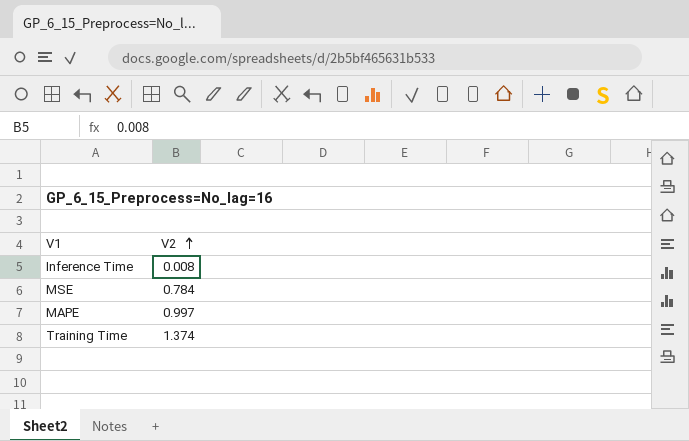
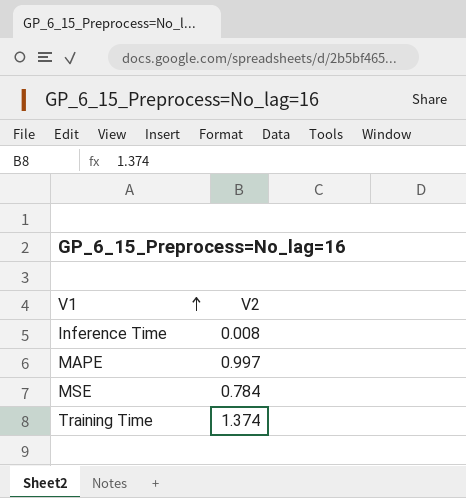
row order: V2 ascending -> V1 ascending

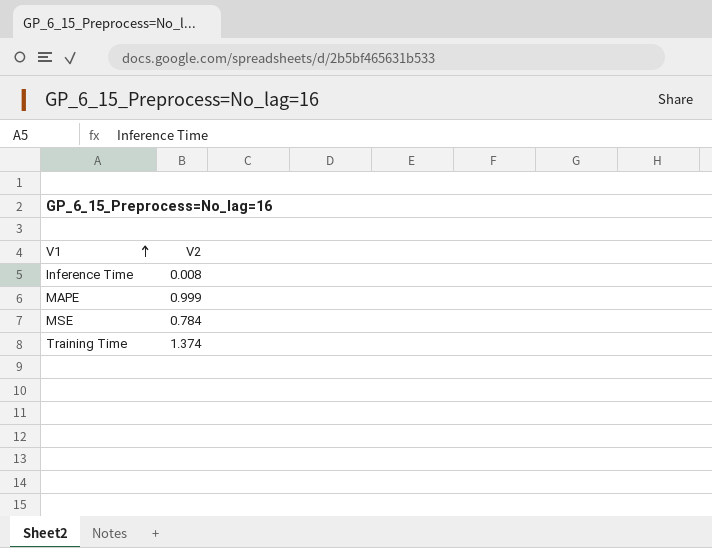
MAPE | V2: 0.997 -> 0.999

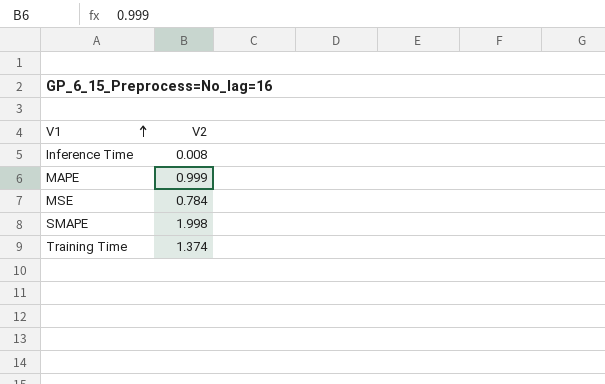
row SMAPE: none -> 1.998

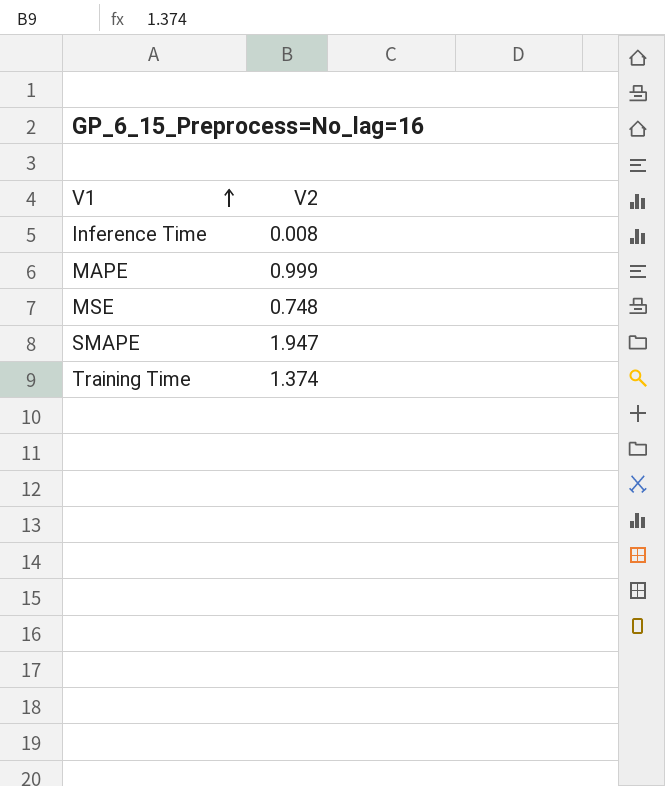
MSE | V2: 0.784 -> 0.748
SMAPE | V2: 1.998 -> 1.947

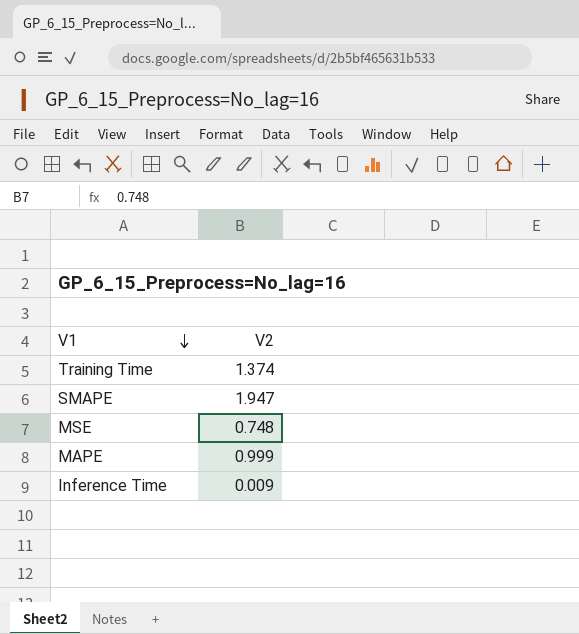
row order: V1 ascending -> V1 descending
Inference Time | V2: 0.008 -> 0.009

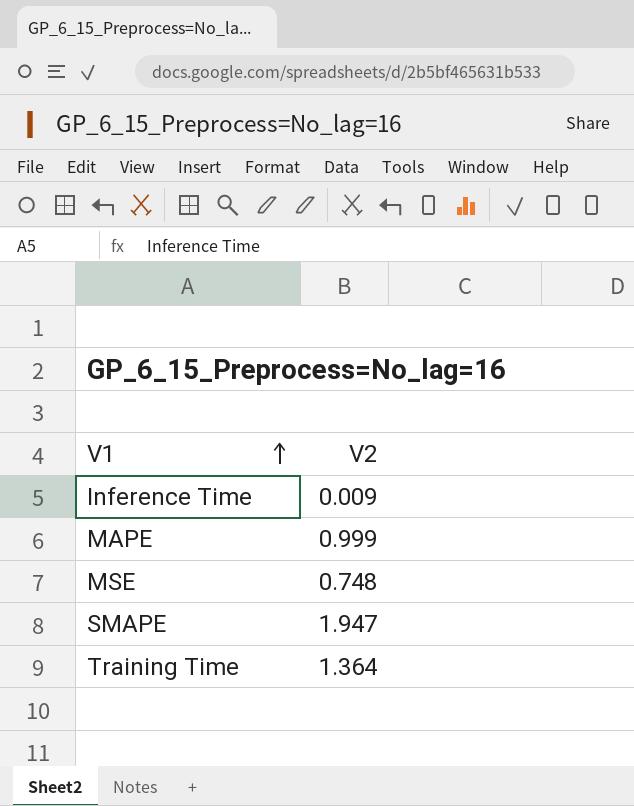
row order: V1 descending -> V1 ascending
Training Time | V2: 1.374 -> 1.364

